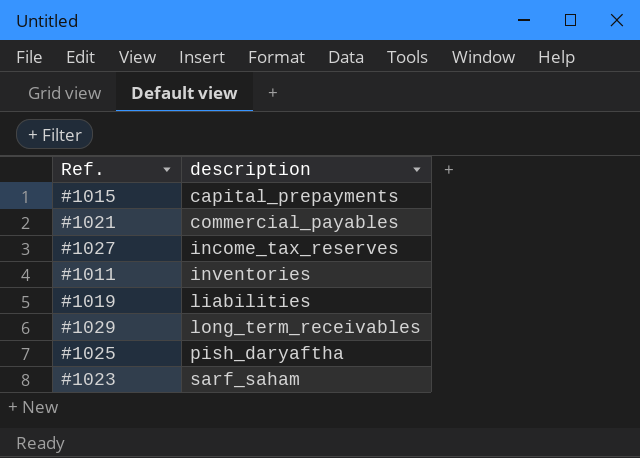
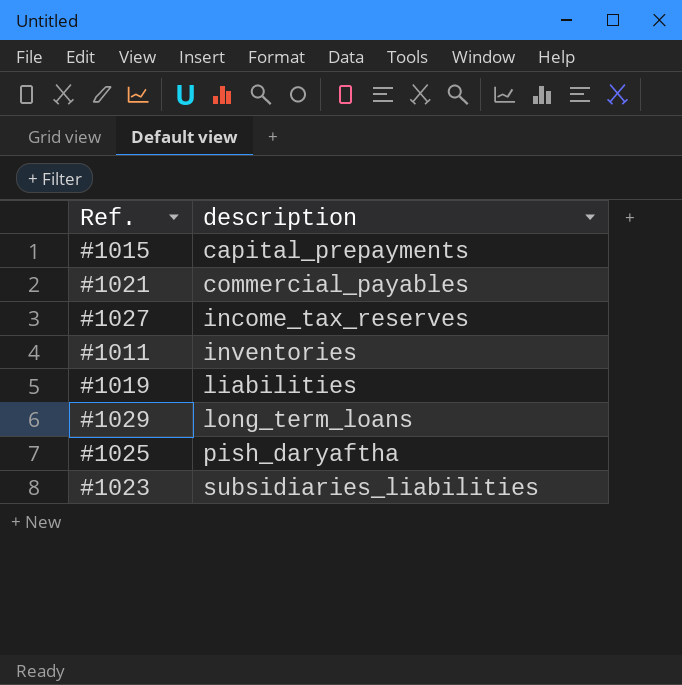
#1029 | description: long_term_receivables -> long_term_loans
#1023 | description: sarf_saham -> subsidiaries_liabilities

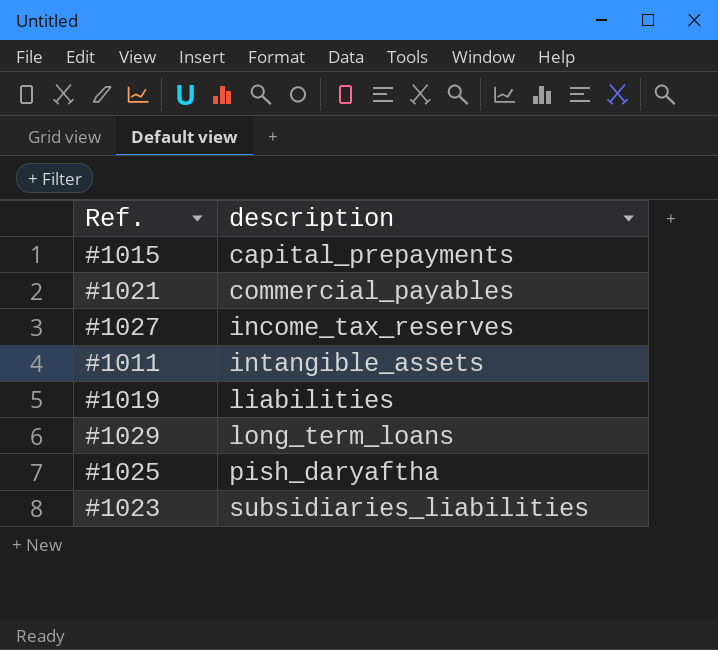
#1011 | description: inventories -> intangible_assets

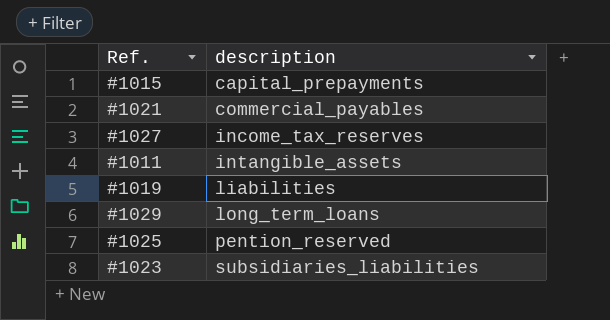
#1025 | description: pish_daryaftha -> pention_reserved

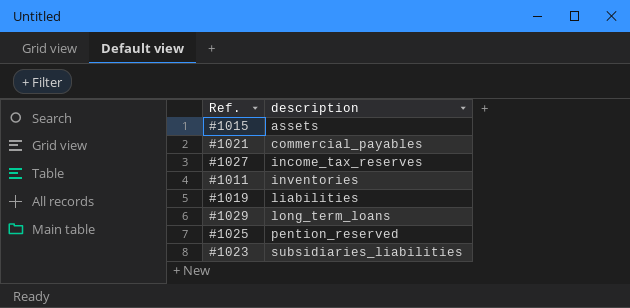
#1015 | description: capital_prepayments -> assets
#1011 | description: intangible_assets -> inventories

